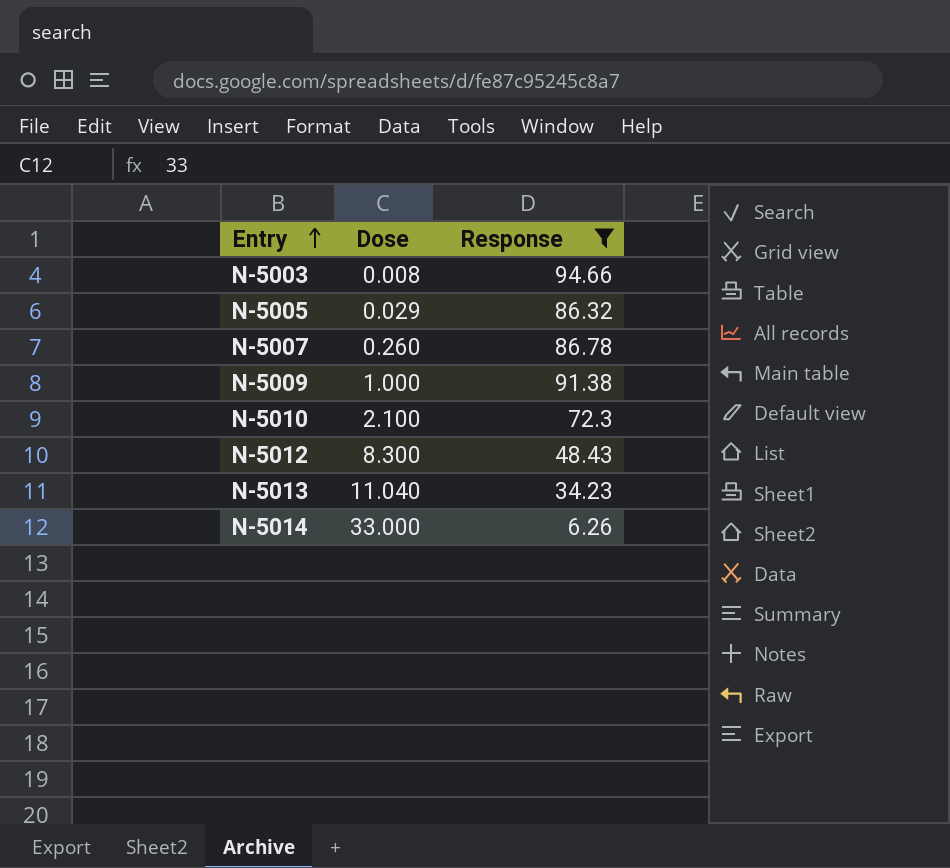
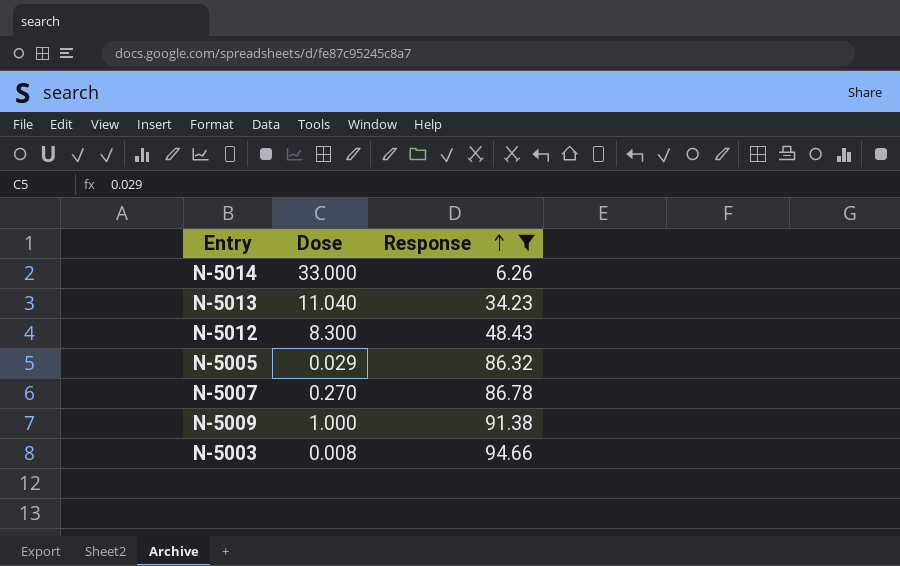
row order: Entry ascending -> Response ascending
row N-5010: 2.100 | 72.3 -> none
N-5007 | Dose: 0.260 -> 0.270

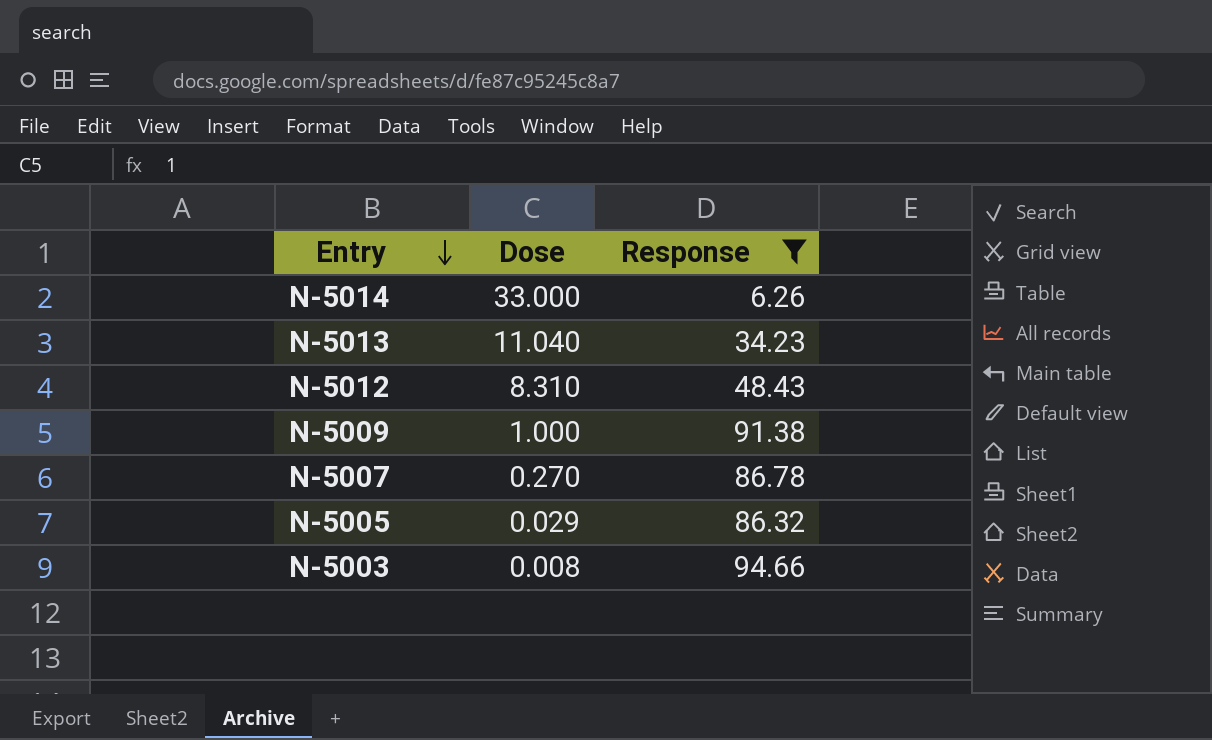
row order: Response ascending -> Entry descending
N-5012 | Dose: 8.300 -> 8.310

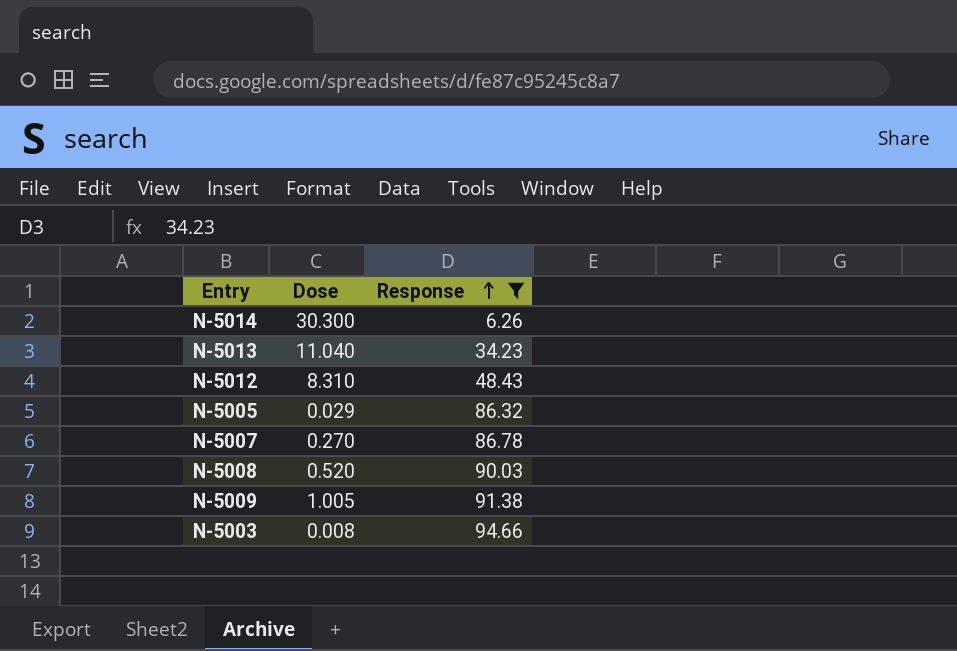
row order: Entry descending -> Response ascending
N-5014 | Dose: 33.000 -> 30.300
row N-5008: none -> 0.520 | 90.03
N-5009 | Dose: 1.000 -> 1.005

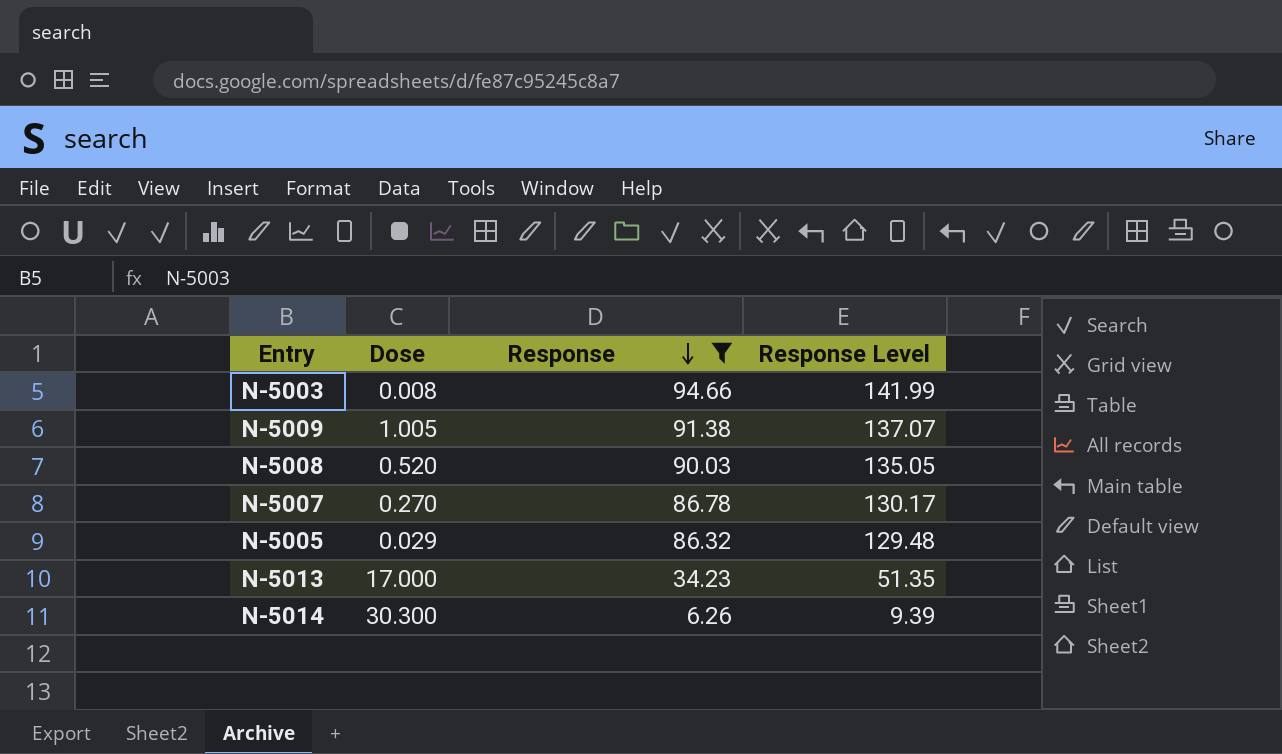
row order: Response ascending -> Response descending
column Response Level | formula: none -> [Response] * 1.5
row N-5012: 8.310 | 48.43 -> none
N-5013 | Dose: 11.040 -> 17.000

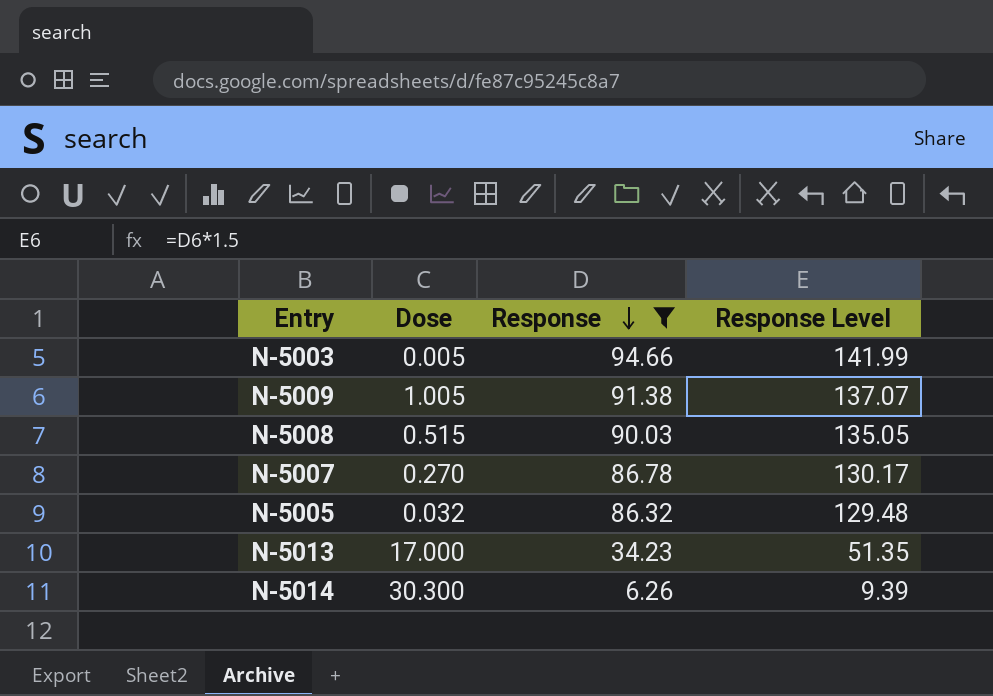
N-5003 | Dose: 0.008 -> 0.005
N-5008 | Dose: 0.520 -> 0.515
N-5005 | Dose: 0.029 -> 0.032

